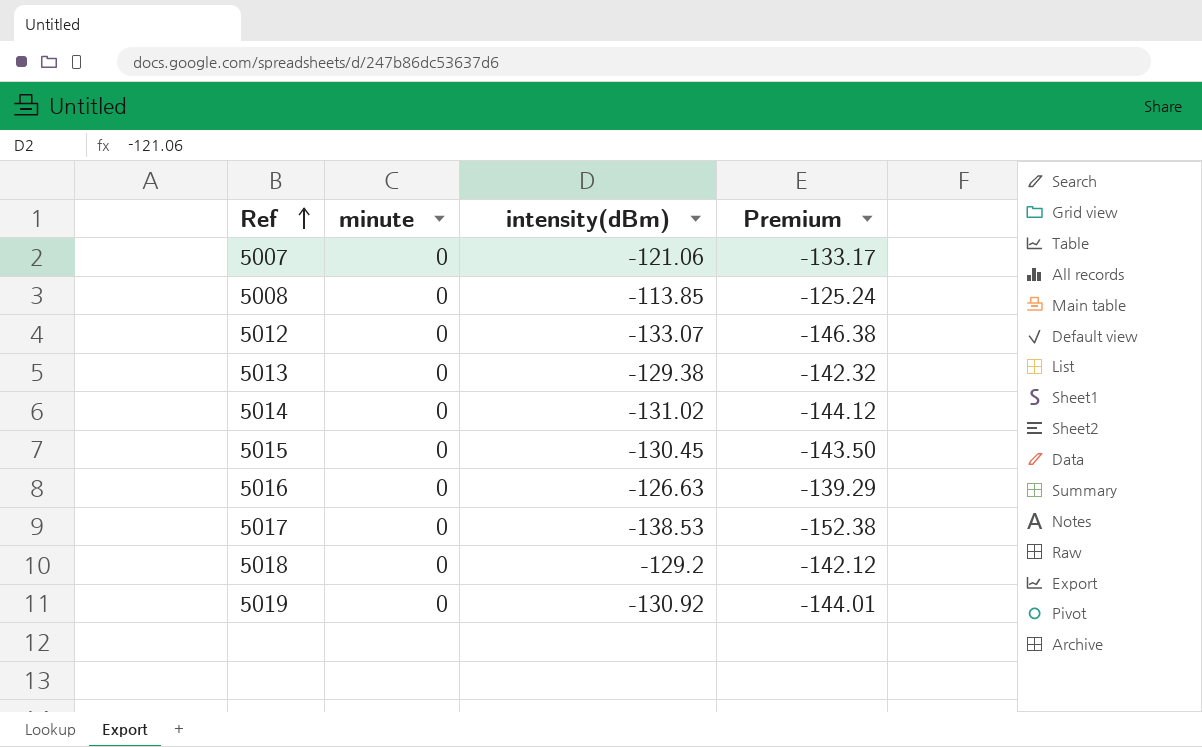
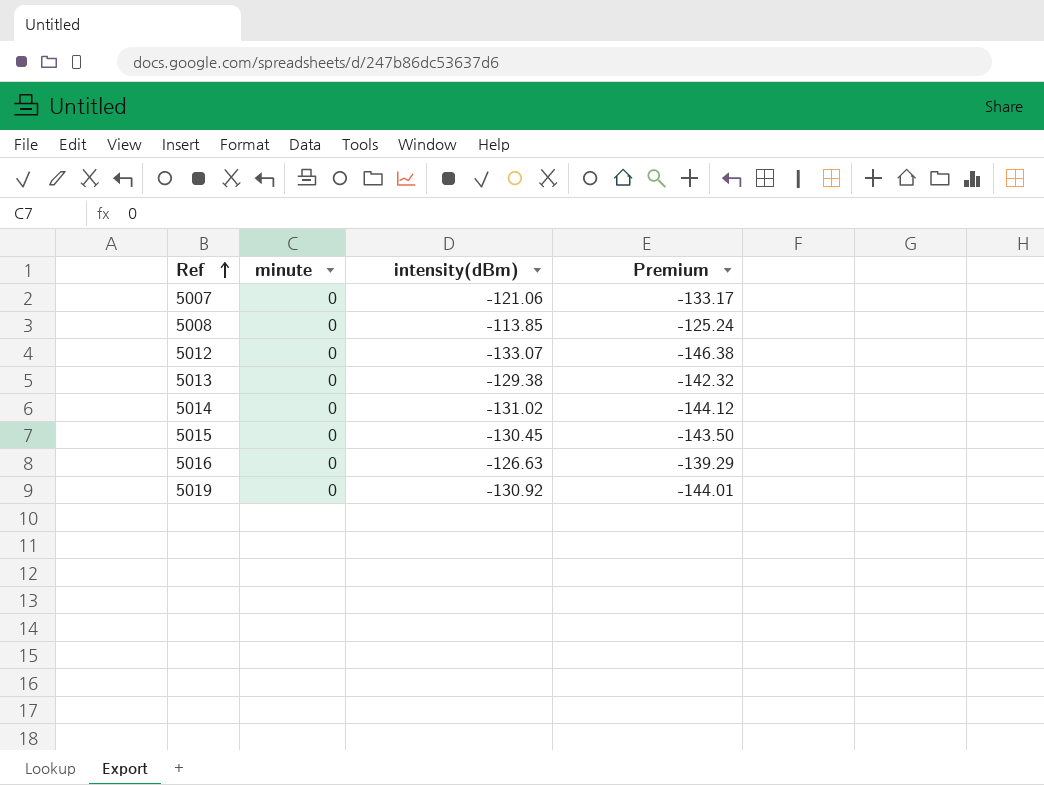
row 5017: 0 | -138.53 | -152.38 -> none
row 5018: 0 | -129.2 | -142.12 -> none

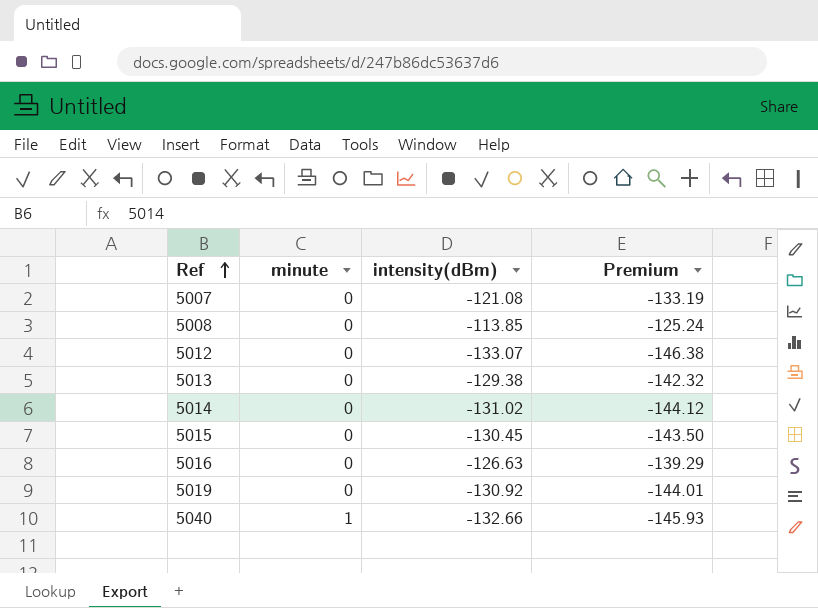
5007 | intensity(dBm): -121.06 -> -121.08
5007 | Premium: -133.17 -> -133.19
row 5040: none -> 1 | -132.66 | -145.93

